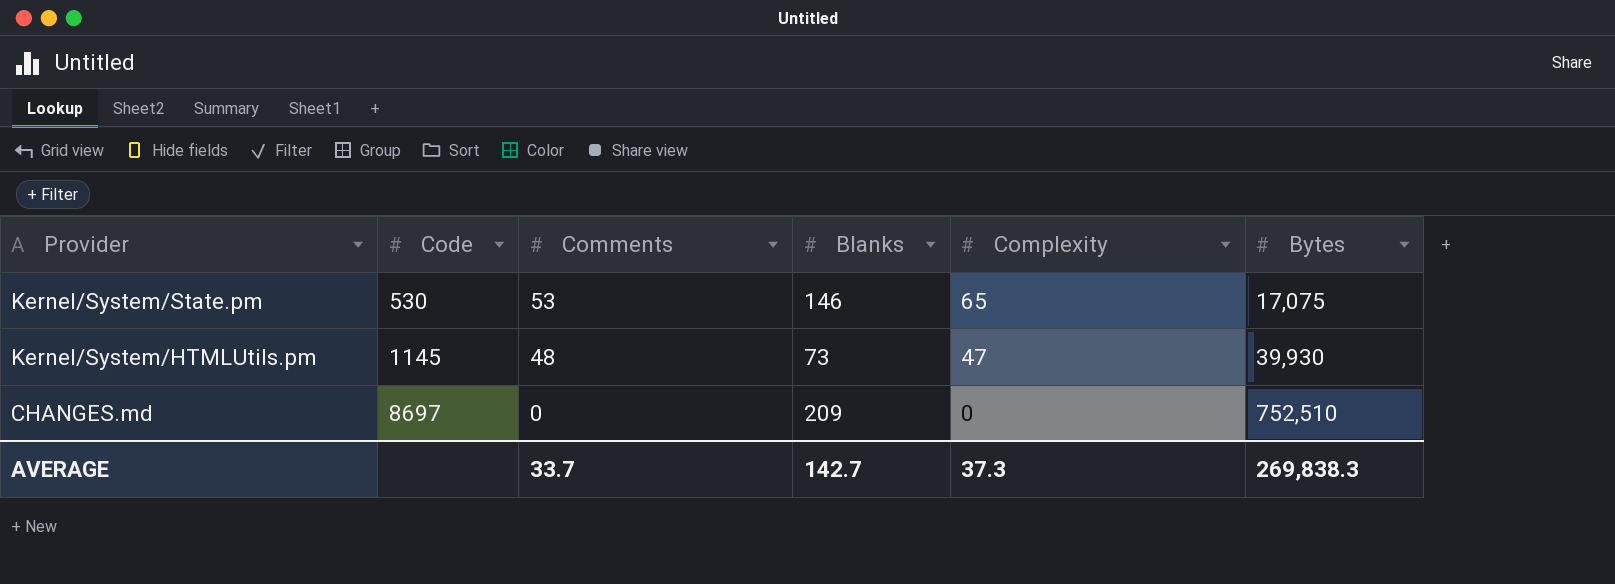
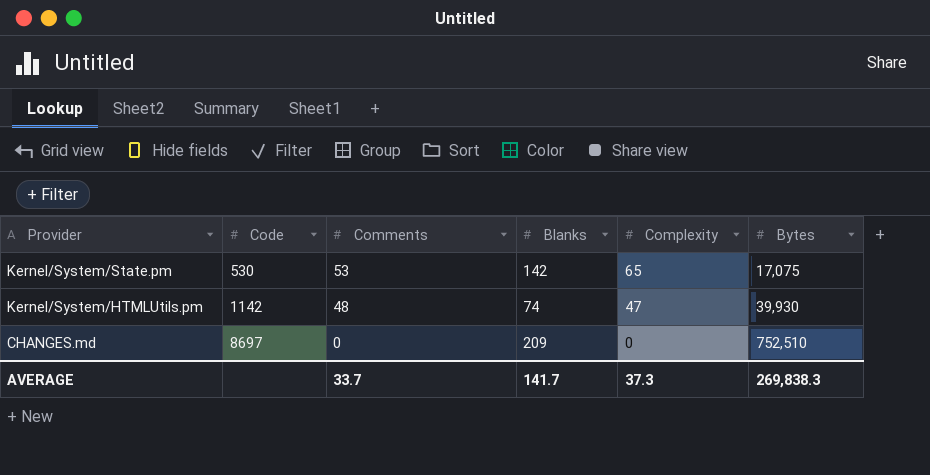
Kernel/System/State.pm | Blanks: 146 -> 142
Kernel/System/HTMLUtils.pm | Code: 1145 -> 1142
Kernel/System/HTMLUtils.pm | Blanks: 73 -> 74
AVERAGE | Blanks: 142.7 -> 141.7

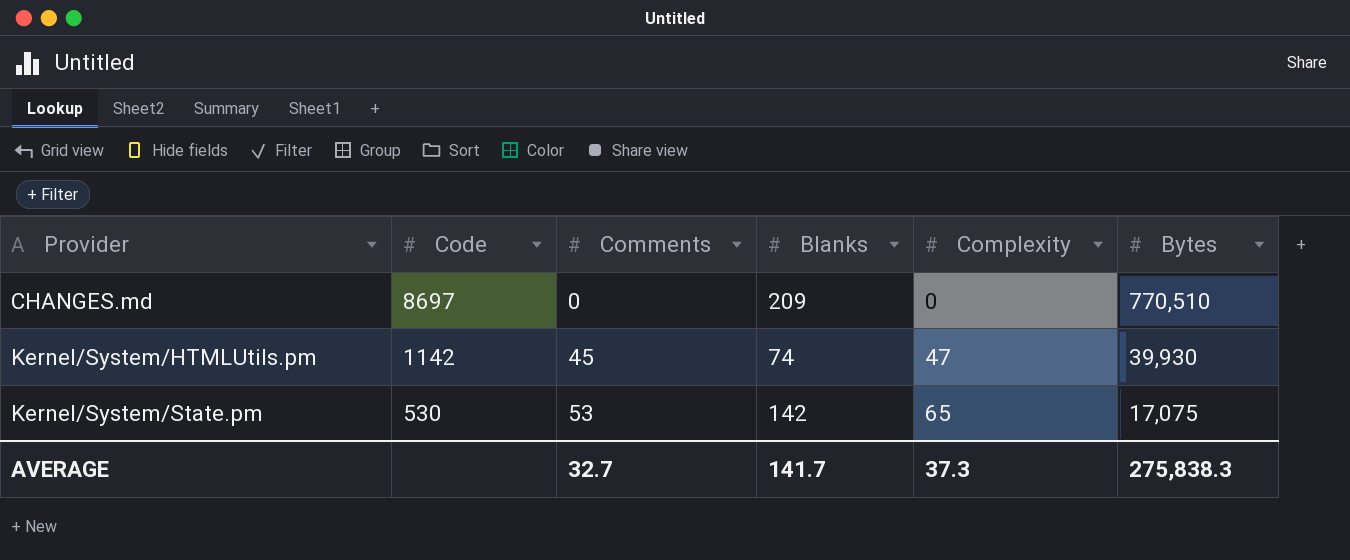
row order: Provider descending -> Provider ascending
CHANGES.md | Bytes: 752,510 -> 770,510
Kernel/System/HTMLUtils.pm | Comments: 48 -> 45
AVERAGE | Comments: 33.7 -> 32.7
AVERAGE | Bytes: 269,838.3 -> 275,838.3

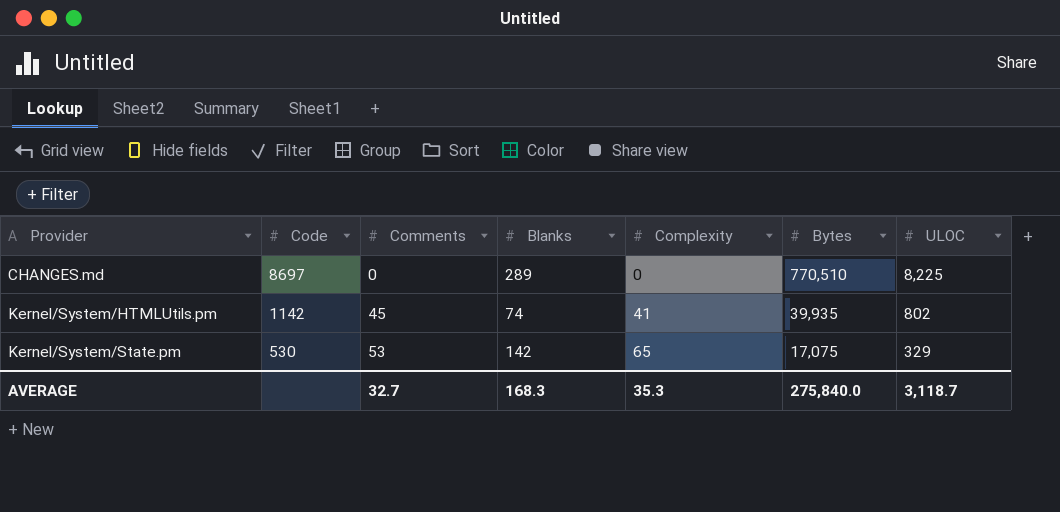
column ULOC | position: none -> 7
CHANGES.md | Blanks: 209 -> 289
Kernel/System/HTMLUtils.pm | Complexity: 47 -> 41
Kernel/System/HTMLUtils.pm | Bytes: 39,930 -> 39,935
AVERAGE | Blanks: 141.7 -> 168.3
AVERAGE | Complexity: 37.3 -> 35.3
AVERAGE | Bytes: 275,838.3 -> 275,840.0

